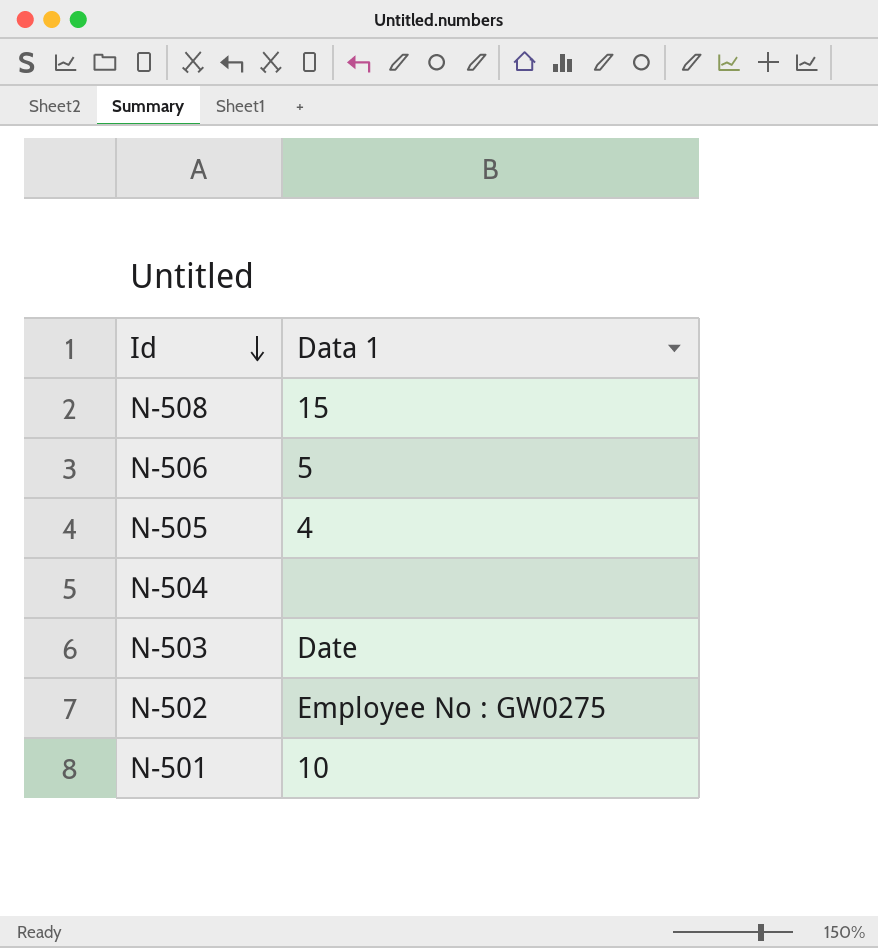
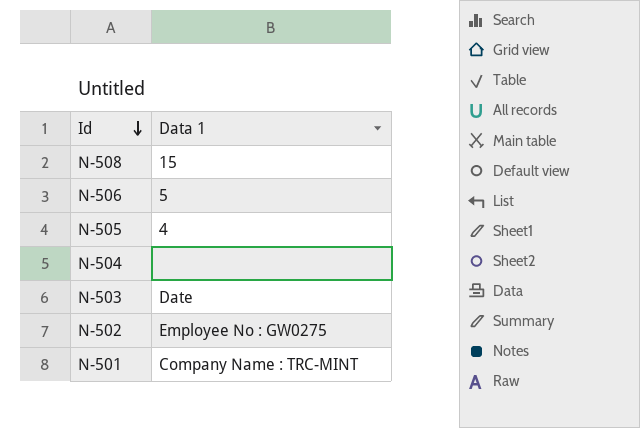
N-501 | Data 1: 10 -> Company Name : TRC-MINT

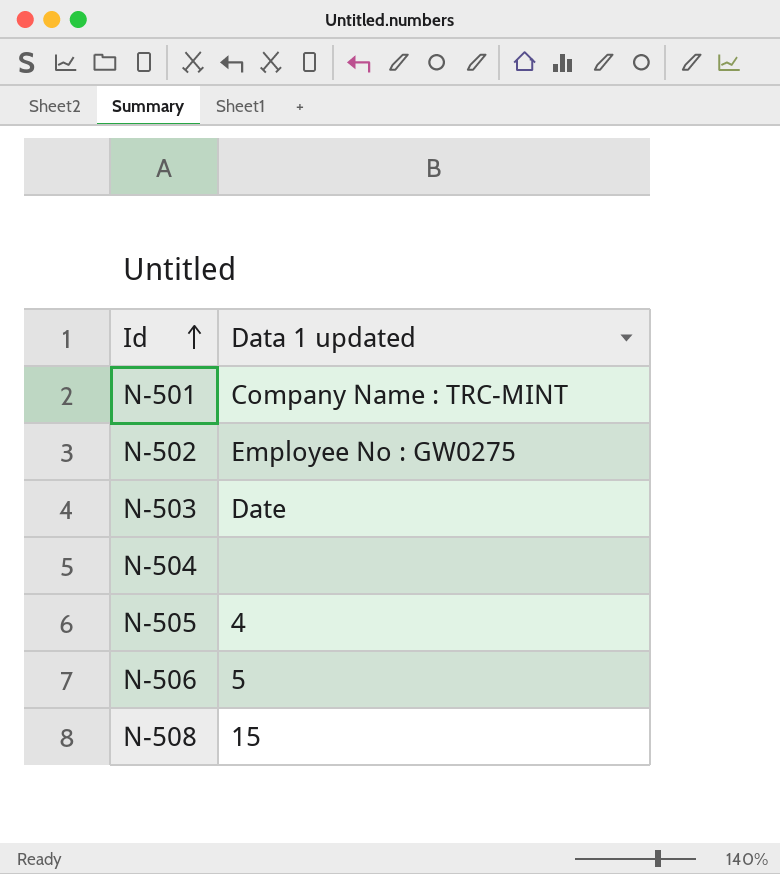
row order: Id descending -> Id ascending
column name: Data 1 -> Data 1 updated

